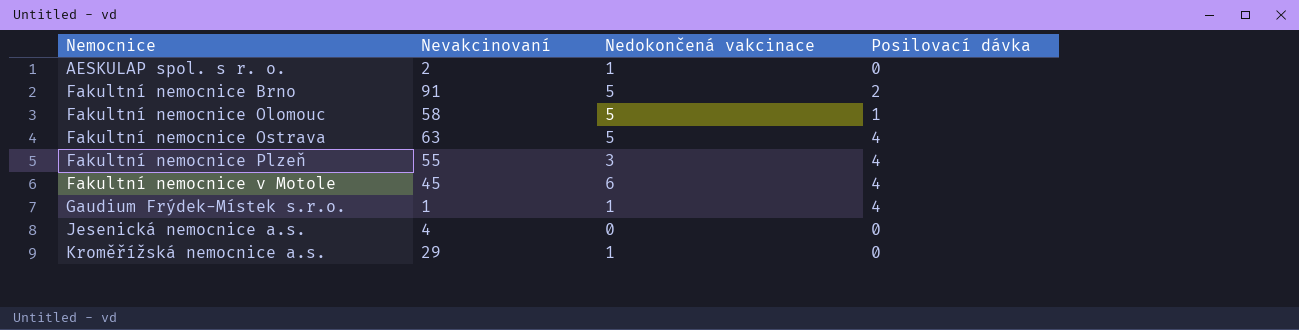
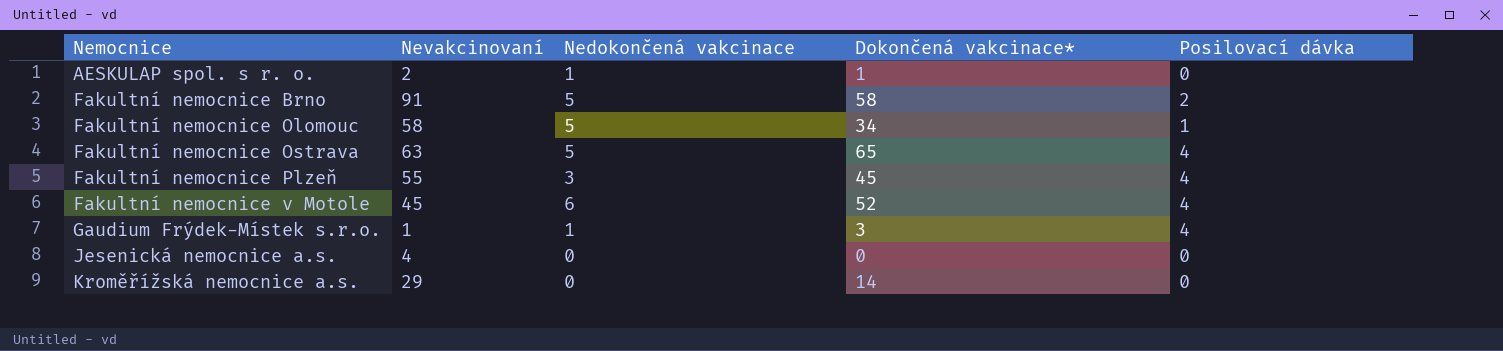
column Dokončená vakcinace* | position: none -> 4
Kroměřížská nemocnice a.s. | Nedokončená vakcinace: 1 -> 0

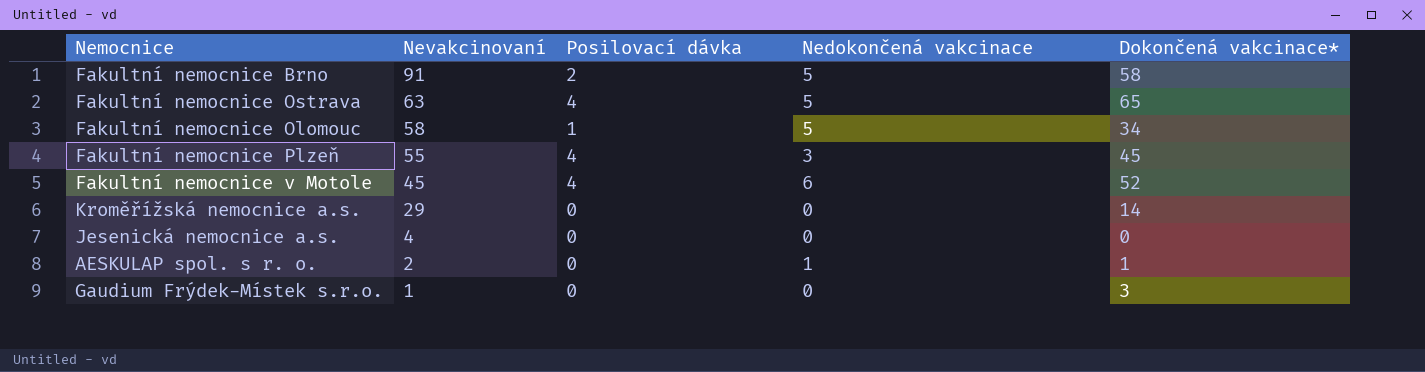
row order: Nemocnice ascending -> Nevakcinovaní descending
column Posilovací dávka | position: 5 -> 3
Gaudium Frýdek-Místek s.r.o. | Posilovací dávka: 4 -> 0
Gaudium Frýdek-Místek s.r.o. | Nedokončená vakcinace: 1 -> 0

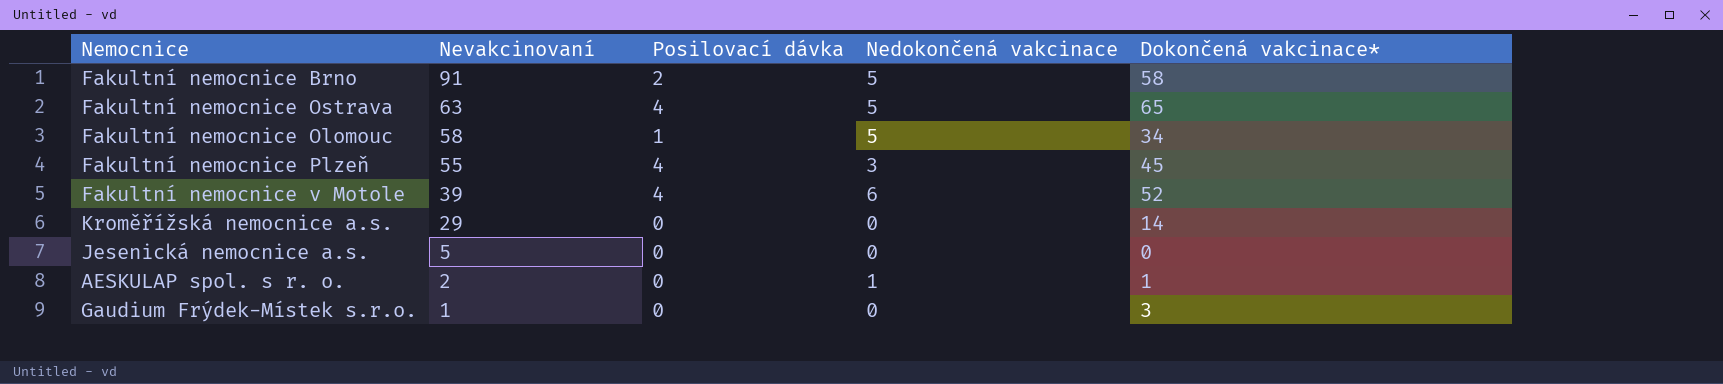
Fakultní nemocnice v Motole | Nevakcinovaní: 45 -> 39
Jesenická nemocnice a.s. | Nevakcinovaní: 4 -> 5

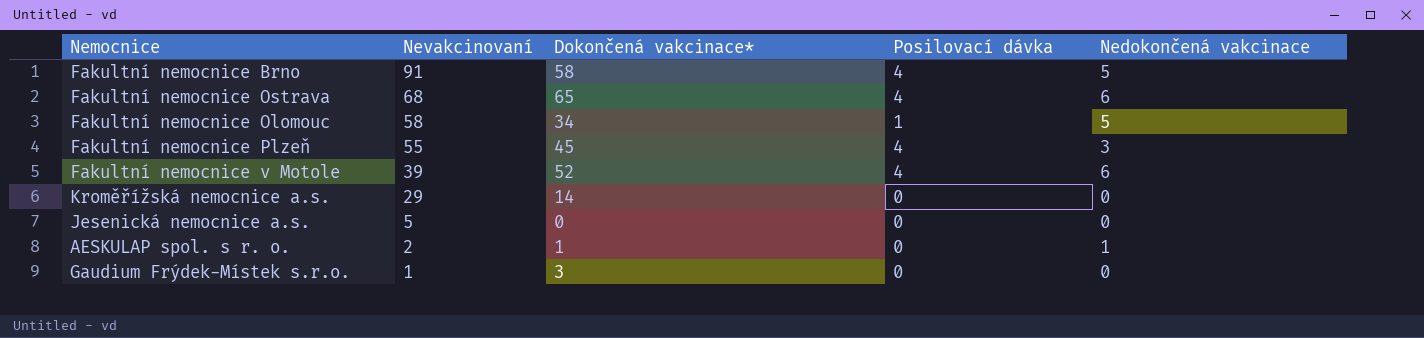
column Dokončená vakcinace* | position: 5 -> 3
Fakultní nemocnice Brno | Posilovací dávka: 2 -> 4
Fakultní nemocnice Ostrava | Nevakcinovaní: 63 -> 68
Fakultní nemocnice Ostrava | Nedokončená vakcinace: 5 -> 6

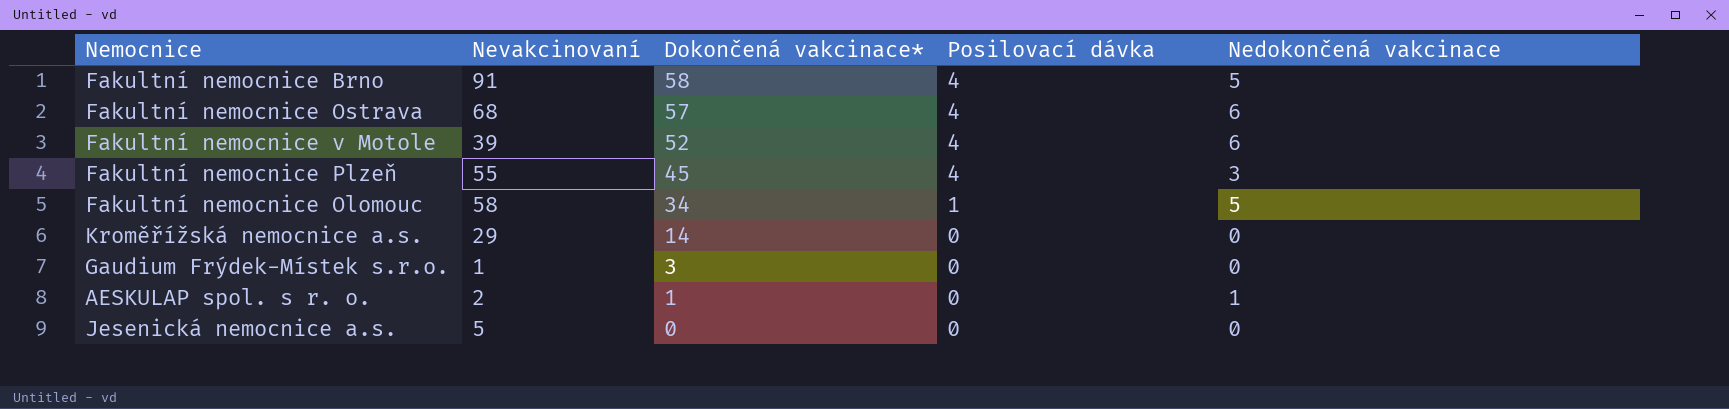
row order: Nevakcinovaní descending -> Dokončená vakcinace* descending
Fakultní nemocnice Ostrava | Dokončená vakcinace*: 65 -> 57

